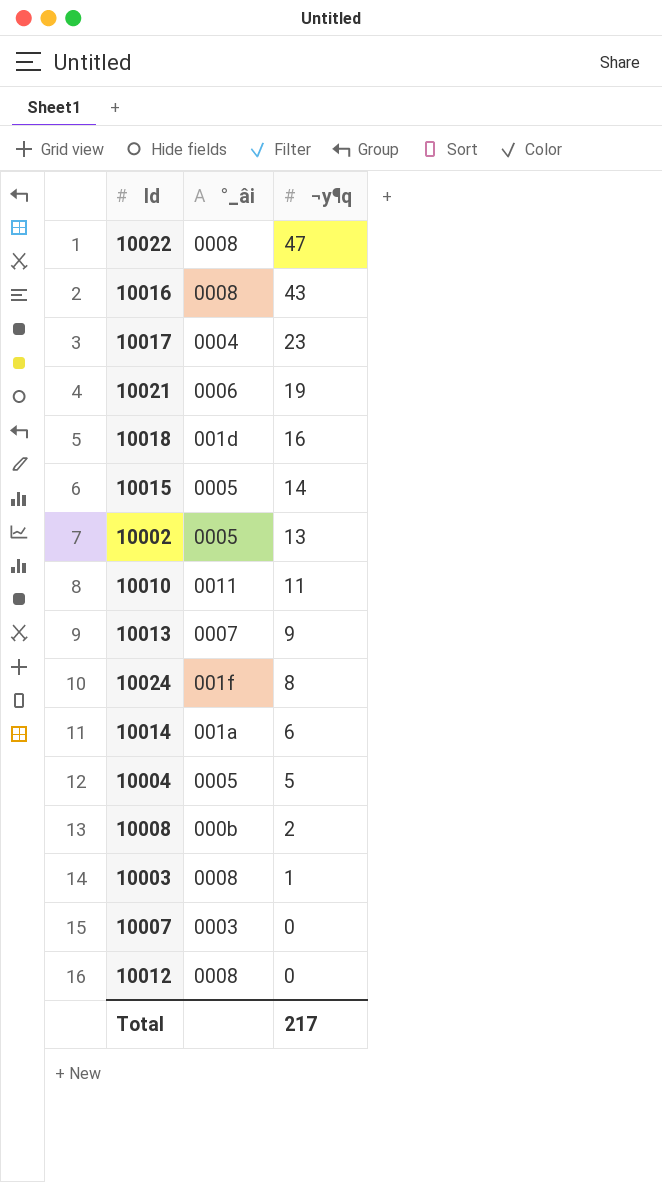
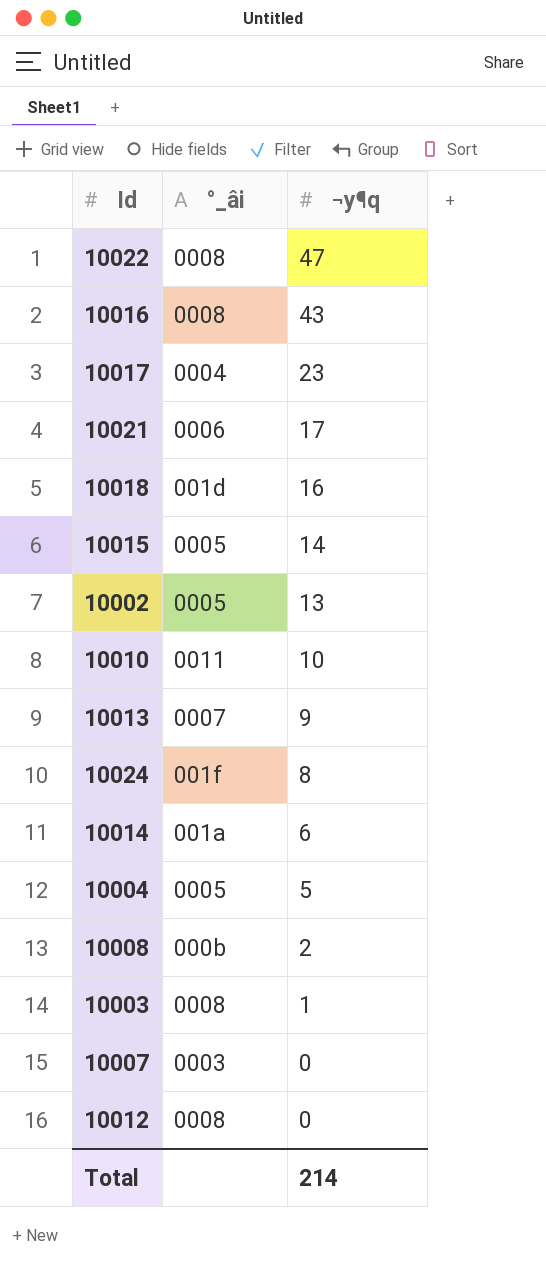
10021 | ¬y¶q: 19 -> 17
10010 | ¬y¶q: 11 -> 10
Total | ¬y¶q: 217 -> 214

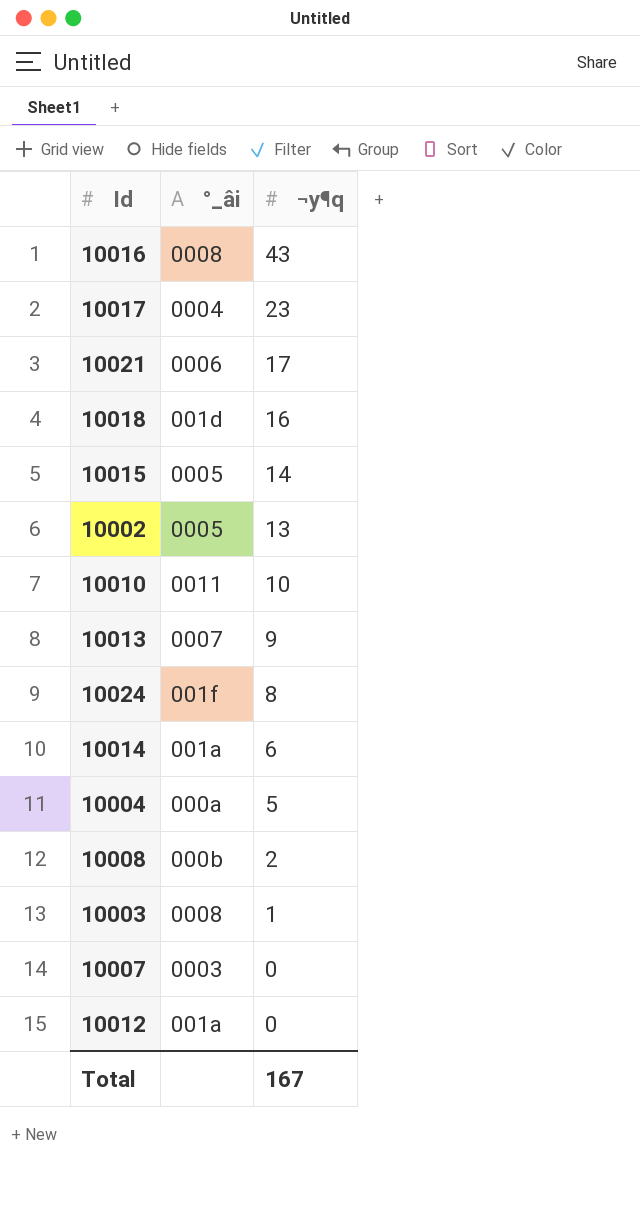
row 10022: 0008 | 47 -> none
10004 | °_âi: 0005 -> 000a
10012 | °_âi: 0008 -> 001a
Total | ¬y¶q: 214 -> 167

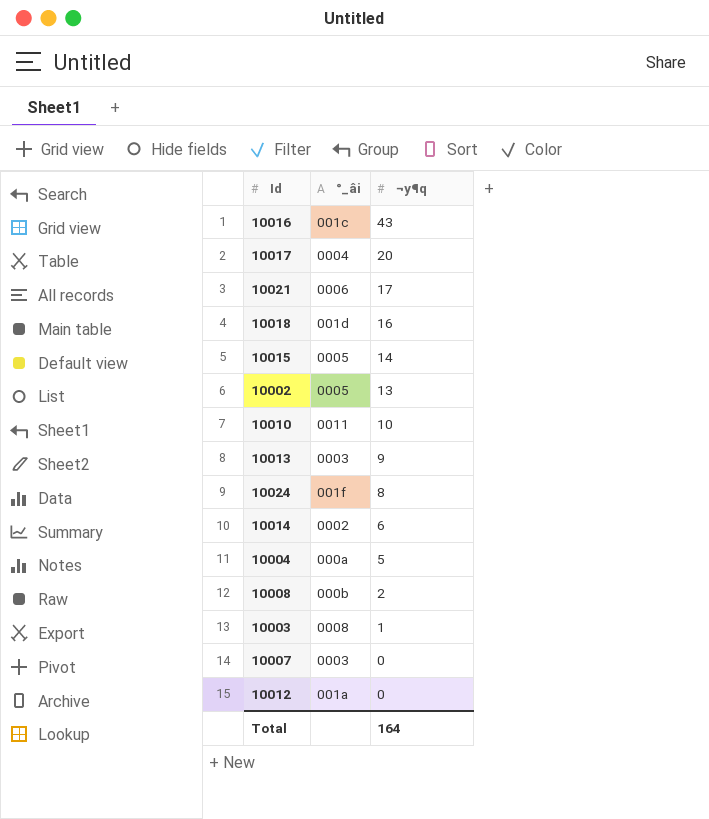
10016 | °_âi: 0008 -> 001c
10017 | ¬y¶q: 23 -> 20
10013 | °_âi: 0007 -> 0003
10014 | °_âi: 001a -> 0002
Total | ¬y¶q: 167 -> 164

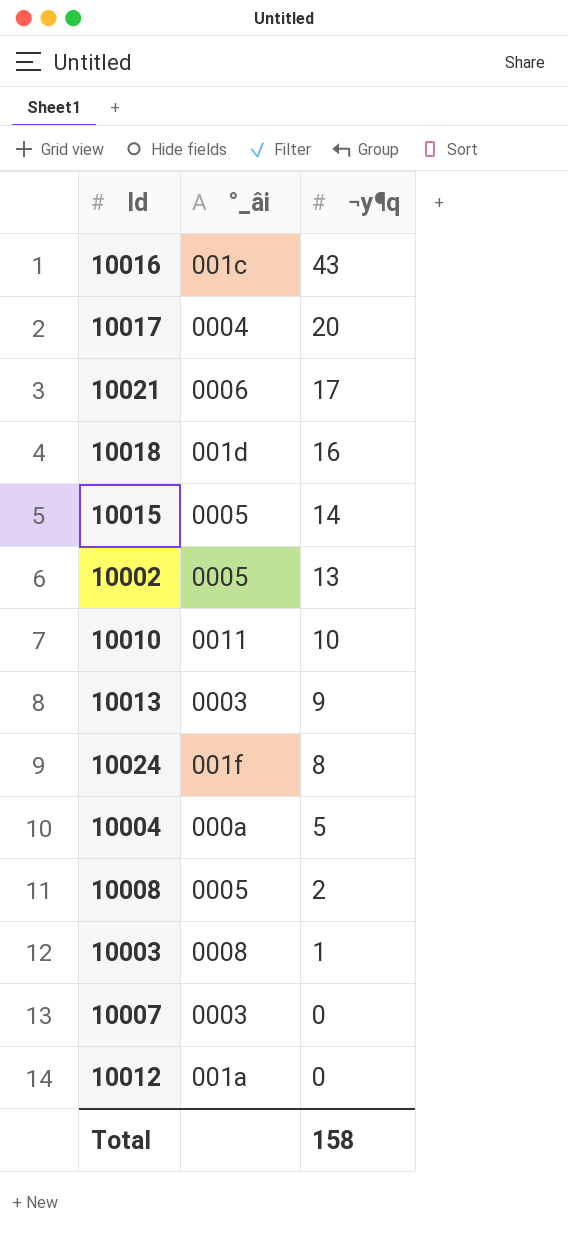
row 10014: 0002 | 6 -> none
10008 | °_âi: 000b -> 0005
Total | ¬y¶q: 164 -> 158

